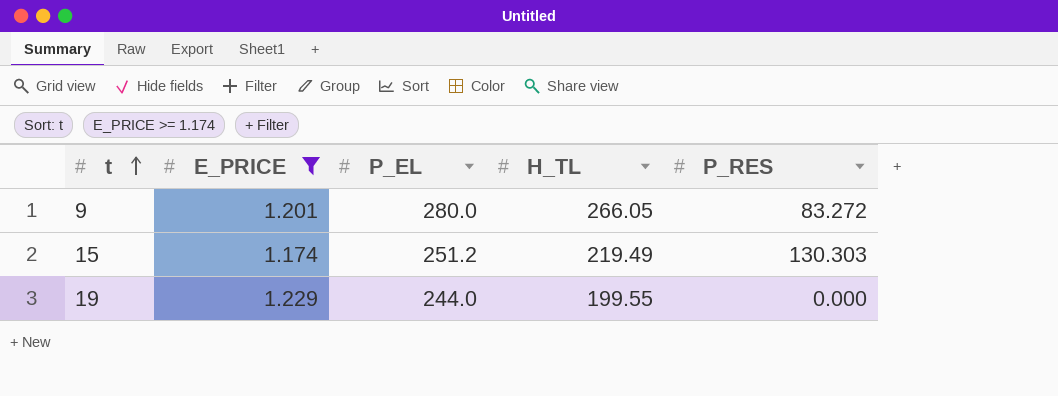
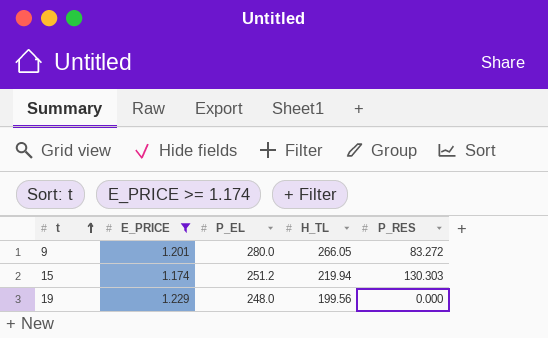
15 | H_TL: 219.49 -> 219.94
19 | P_EL: 244.0 -> 248.0
19 | H_TL: 199.55 -> 199.56

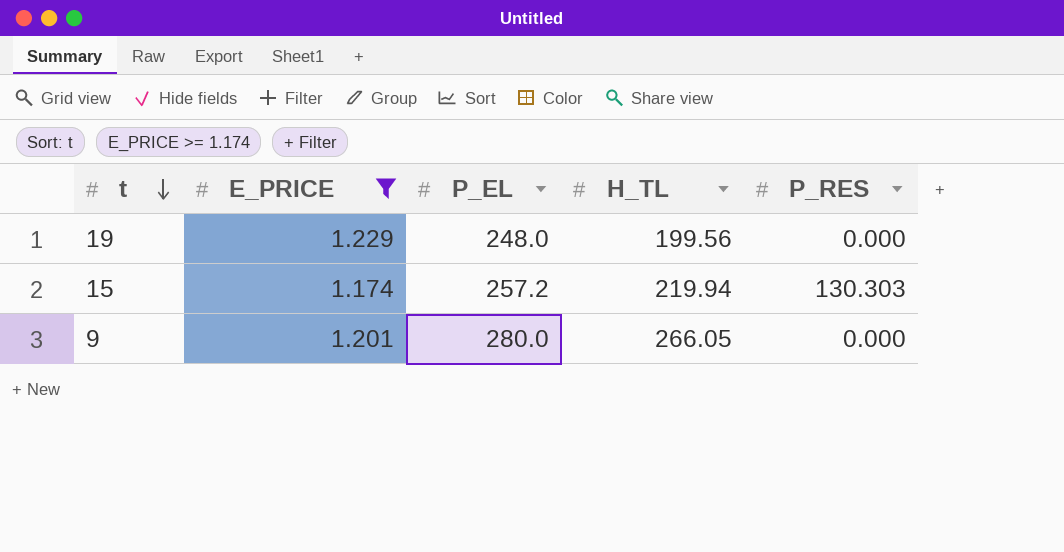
row order: t ascending -> t descending
15 | P_EL: 251.2 -> 257.2
9 | P_RES: 83.272 -> 0.000

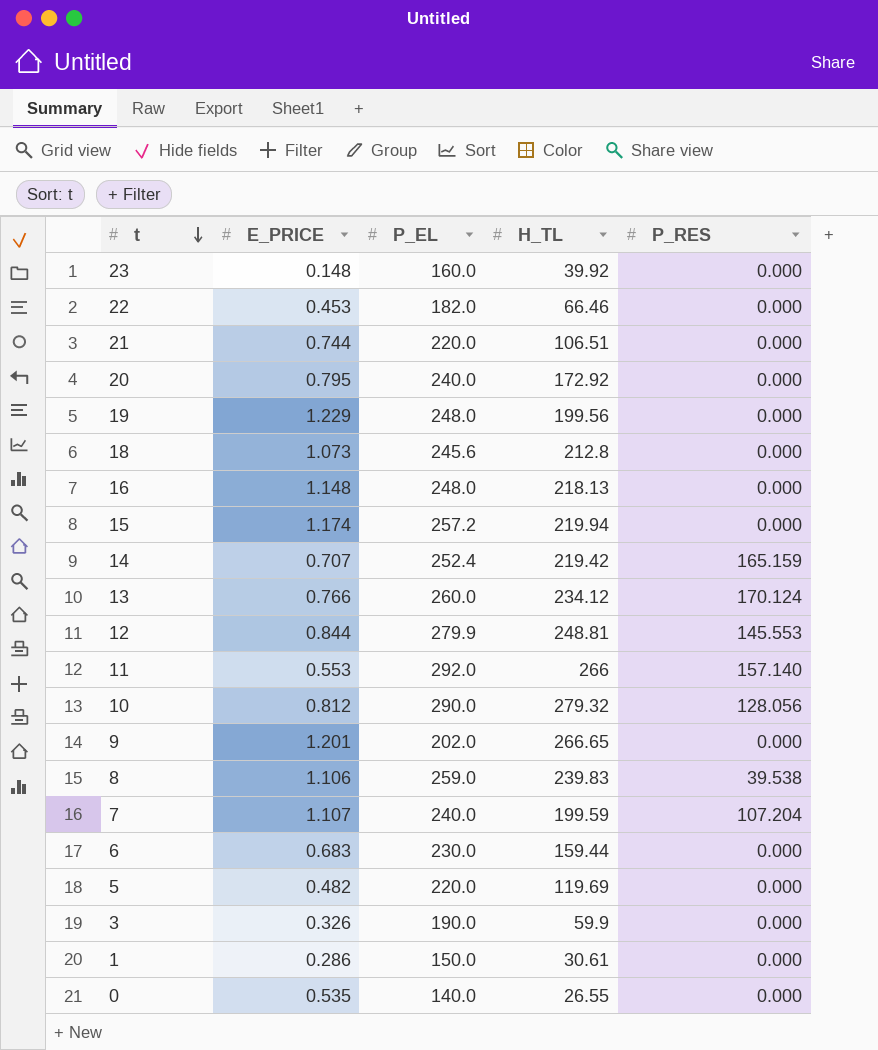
filter: E_PRICE >= 1.174 -> none
15 | P_RES: 130.303 -> 0.000
9 | P_EL: 280.0 -> 202.0
9 | H_TL: 266.05 -> 266.65

